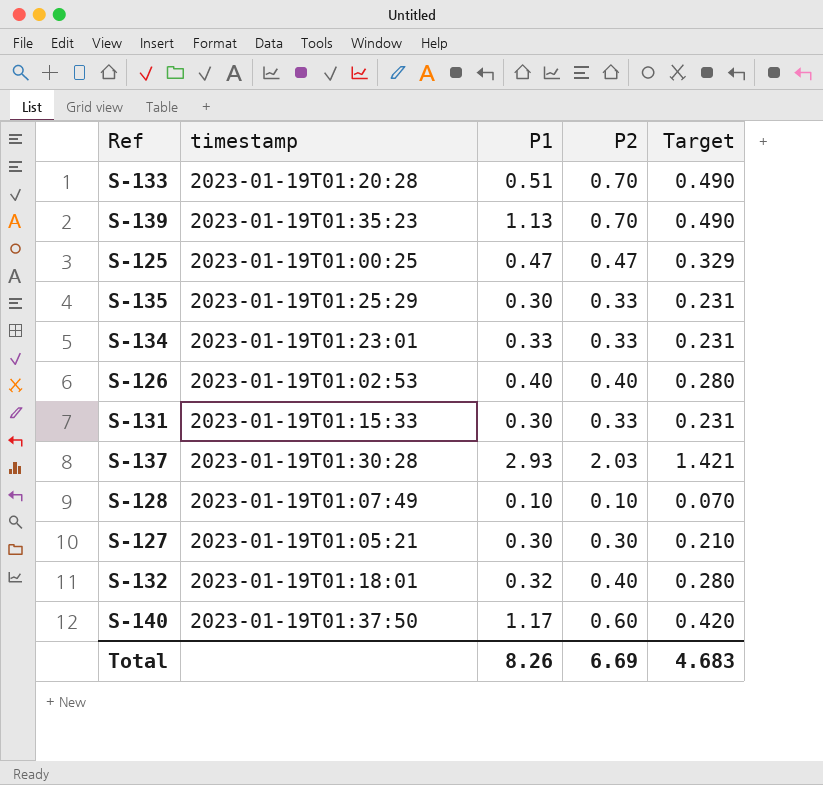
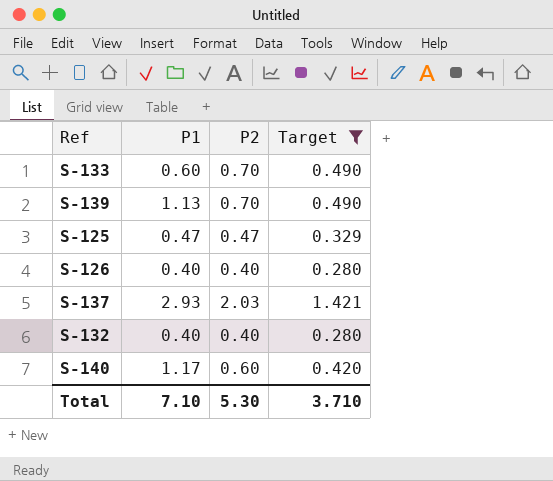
filter: none -> Target >= 0.280
column timestamp | position: 2 -> none
S-133 | P1: 0.51 -> 0.60
S-132 | P1: 0.32 -> 0.40
Total | P1: 8.26 -> 7.10
Total | P2: 6.69 -> 5.30
Total | Target: 4.683 -> 3.710

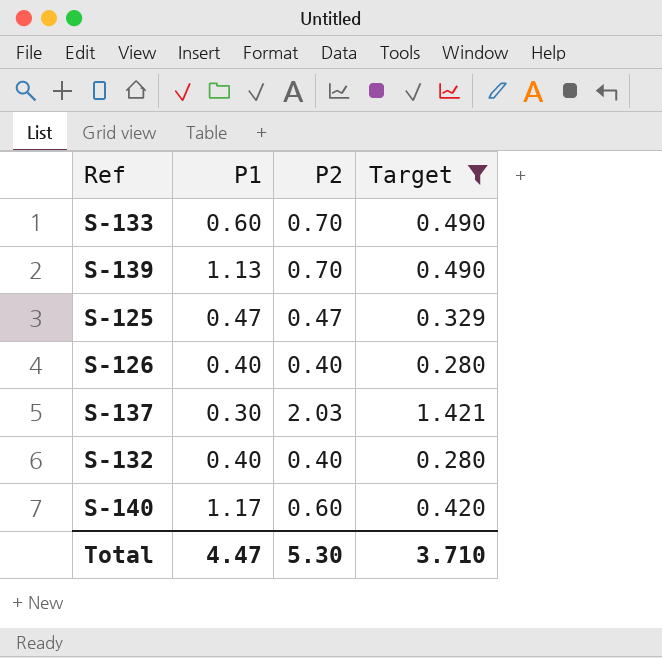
S-137 | P1: 2.93 -> 0.30
Total | P1: 7.10 -> 4.47

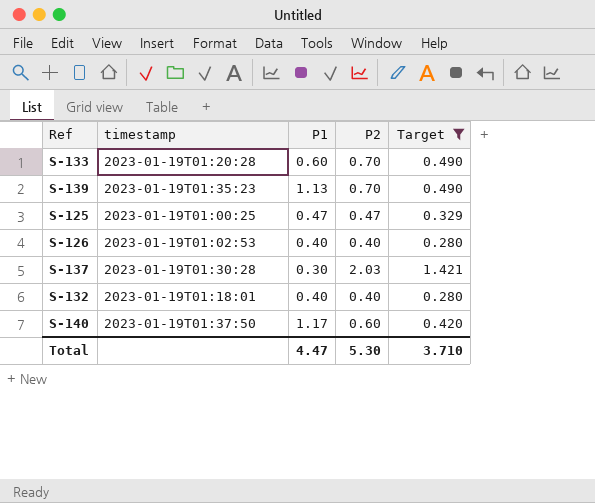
column timestamp | position: none -> 2

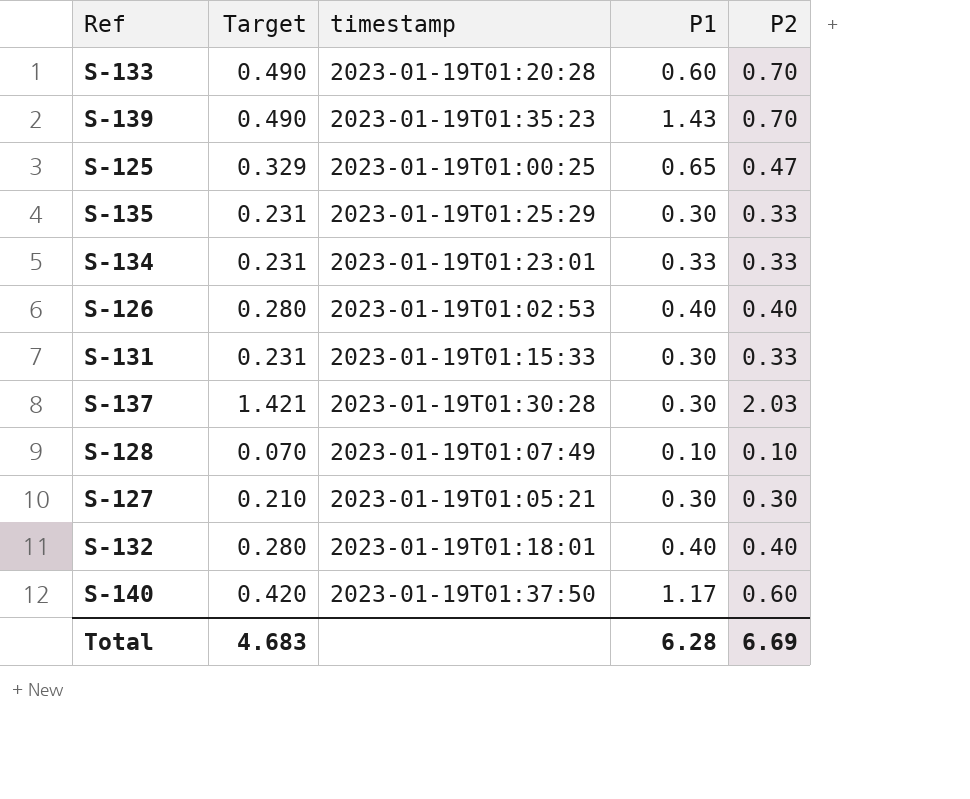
filter: Target >= 0.280 -> none
column Target | position: 5 -> 2
S-139 | P1: 1.13 -> 1.43
S-125 | P1: 0.47 -> 0.65
Total | Target: 3.710 -> 4.683
Total | P1: 4.47 -> 6.28
Total | P2: 5.30 -> 6.69

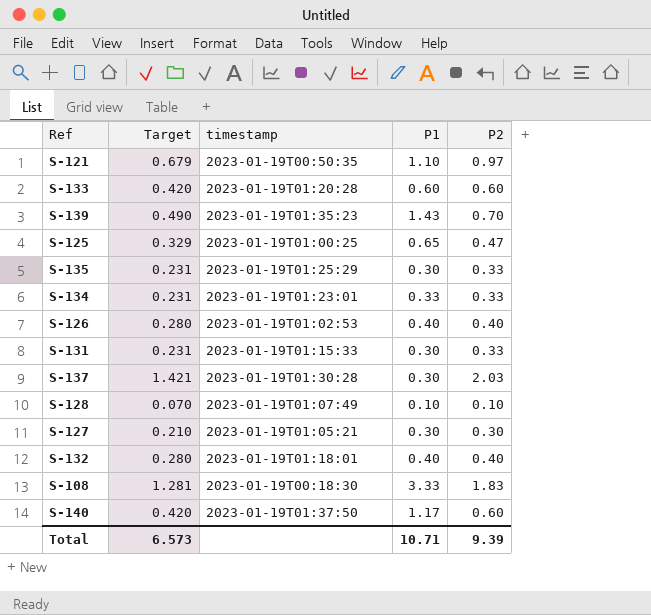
row S-121: none -> 0.679 | 2023-01-19T00:50:35 | 1.10 | 0.97
S-133 | Target: 0.490 -> 0.420
S-133 | P2: 0.70 -> 0.60
row S-108: none -> 1.281 | 2023-01-19T00:18:30 | 3.33 | 1.83
Total | Target: 4.683 -> 6.573
Total | P1: 6.28 -> 10.71
Total | P2: 6.69 -> 9.39

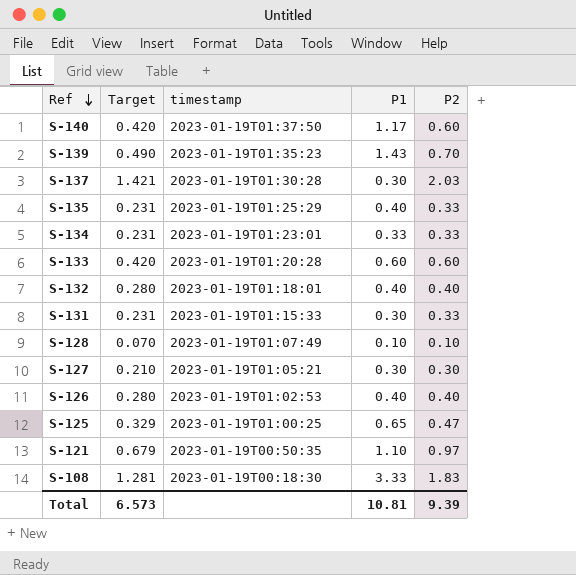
row order: none -> Ref descending
S-135 | P1: 0.30 -> 0.40
Total | P1: 10.71 -> 10.81

